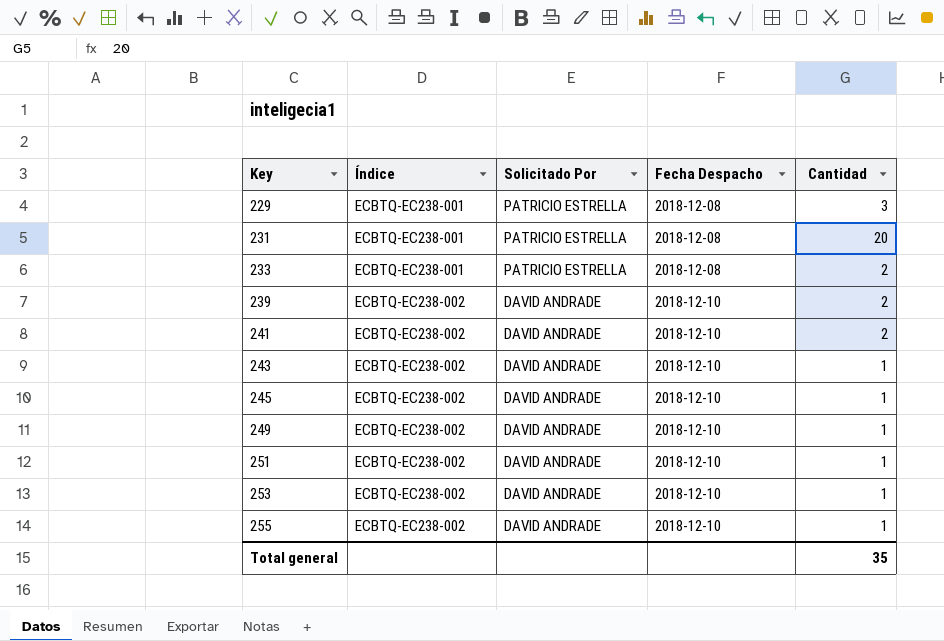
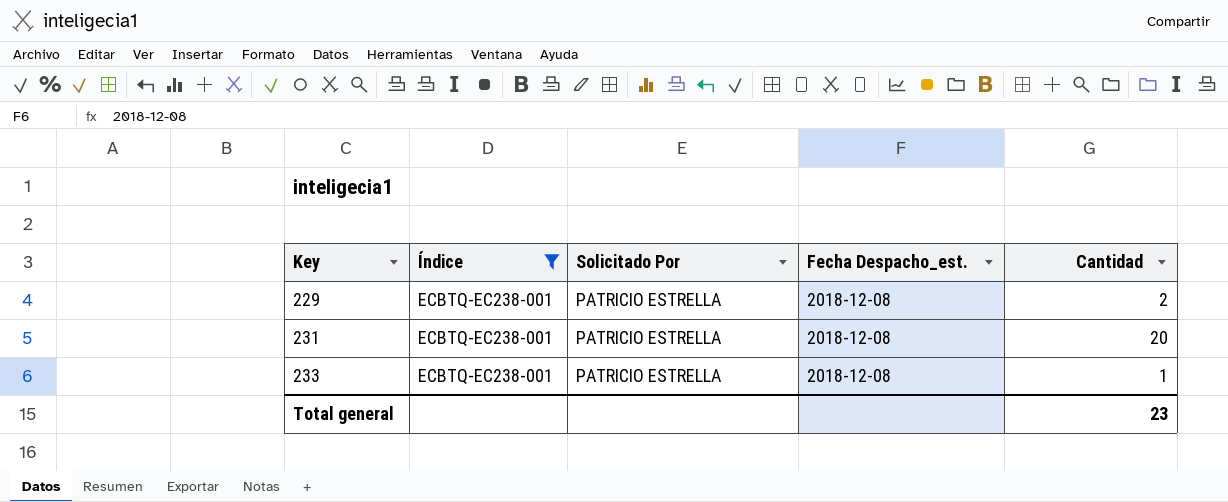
filter: none -> Índice = ECBTQ-EC238-001
column name: Fecha Despacho -> Fecha Despacho_est.
229 | Cantidad: 3 -> 2
233 | Cantidad: 2 -> 1
Total general | Cantidad: 35 -> 23

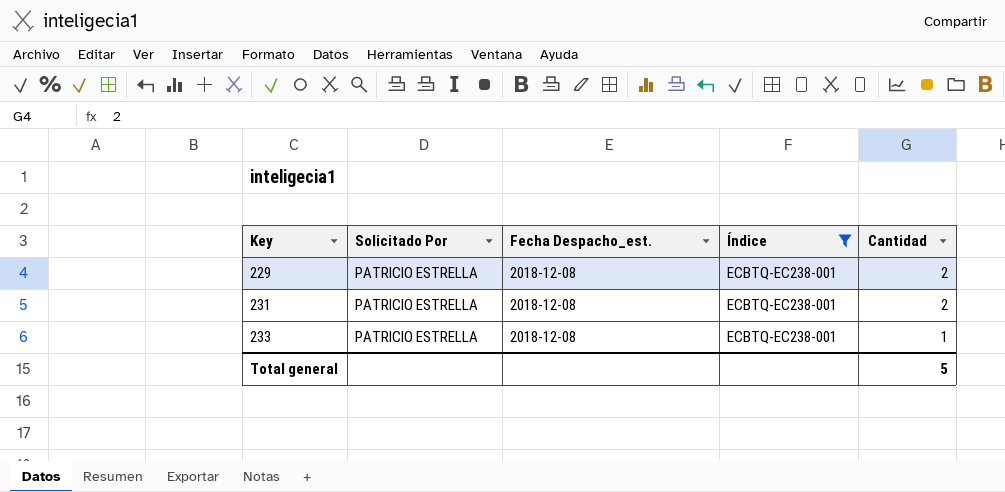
column Índice | position: 2 -> 4
231 | Cantidad: 20 -> 2
Total general | Cantidad: 23 -> 5

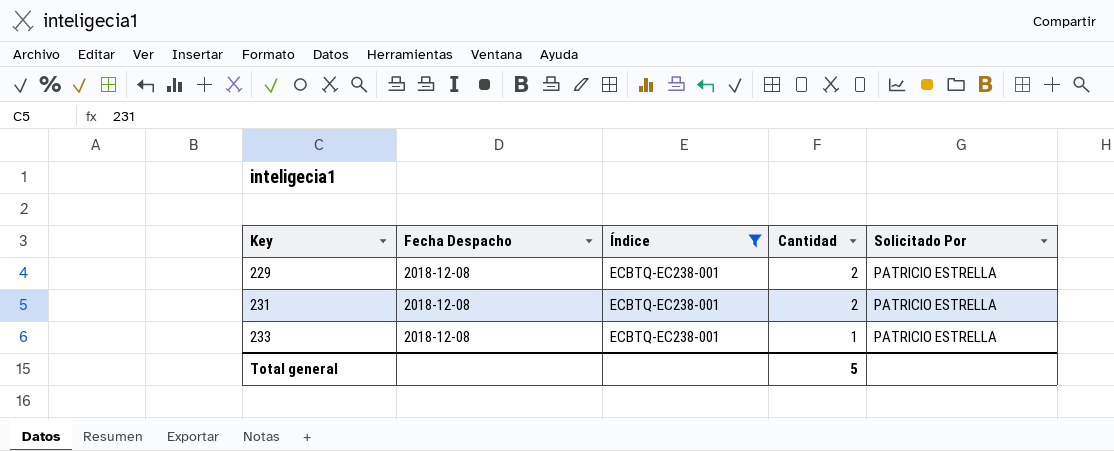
column name: Fecha Despacho_est. -> Fecha Despacho
column Solicitado Por | position: 2 -> 5

